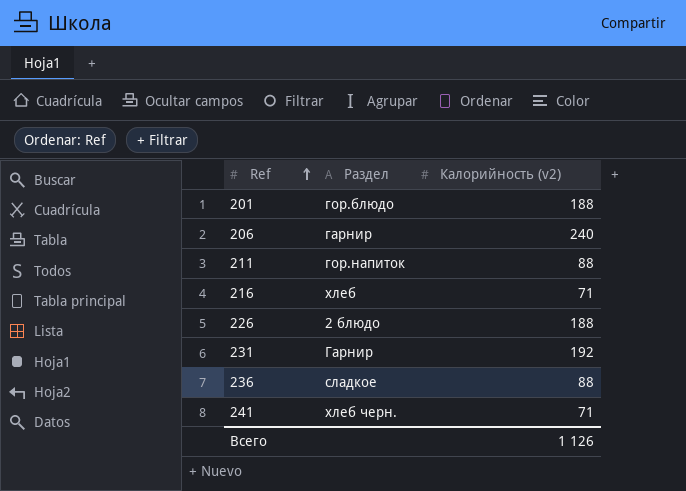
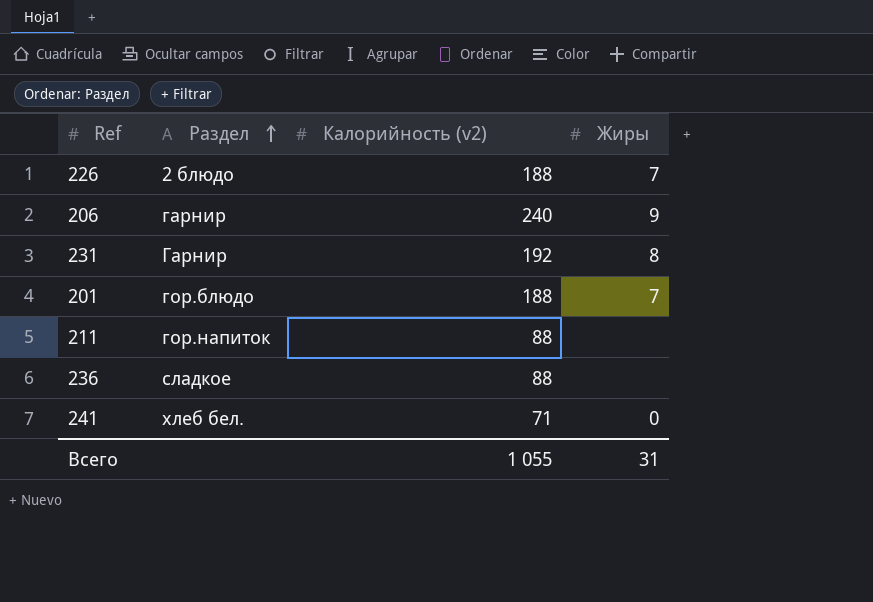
row order: Ref ascending -> Раздел ascending
column Жиры | position: none -> 4
row 216: хлеб | 71 -> none
241 | Раздел: хлеб черн. -> хлеб бел.
Всего | Калорийность (v2): 1 126 -> 1 055

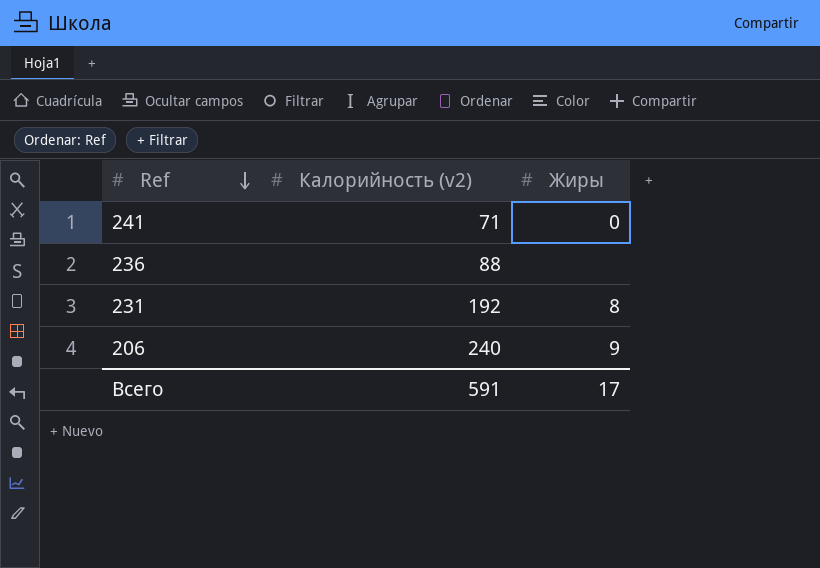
row order: Раздел ascending -> Ref descending
column Раздел | position: 2 -> none
row 226: 2 блюдо | 188 | 7 -> none
row 201: гор.блюдо | 188 | 7 -> none
row 211: гор.напиток | 88 | none -> none
Всего | Калорийность (v2): 1 055 -> 591
Всего | Жиры: 31 -> 17

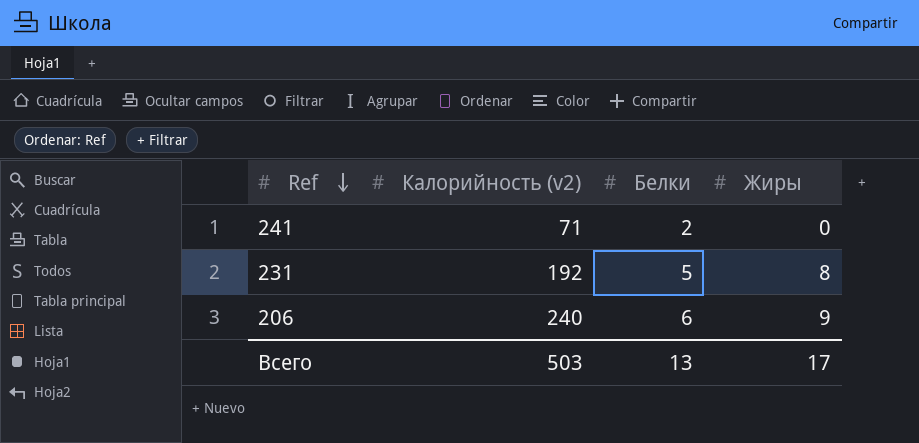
column Белки | position: none -> 3
row 236: 88 | none -> none
Всего | Калорийность (v2): 591 -> 503

